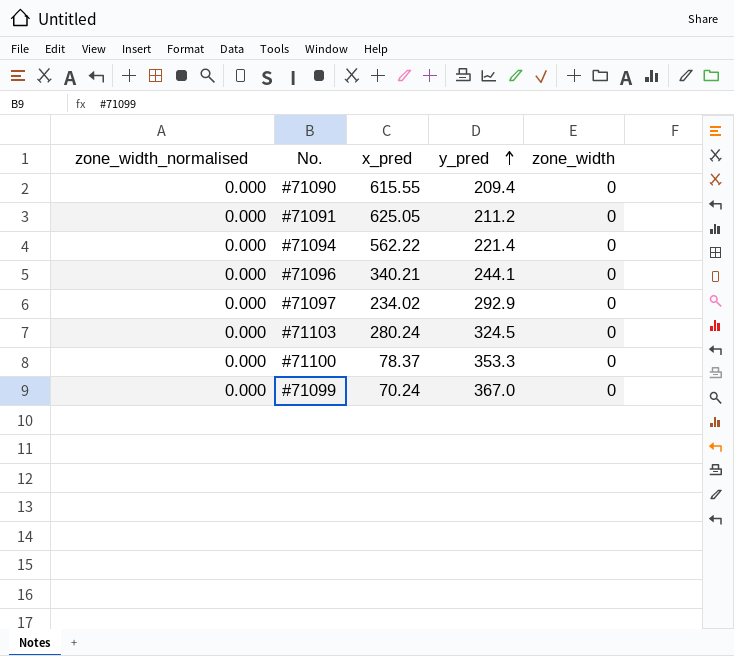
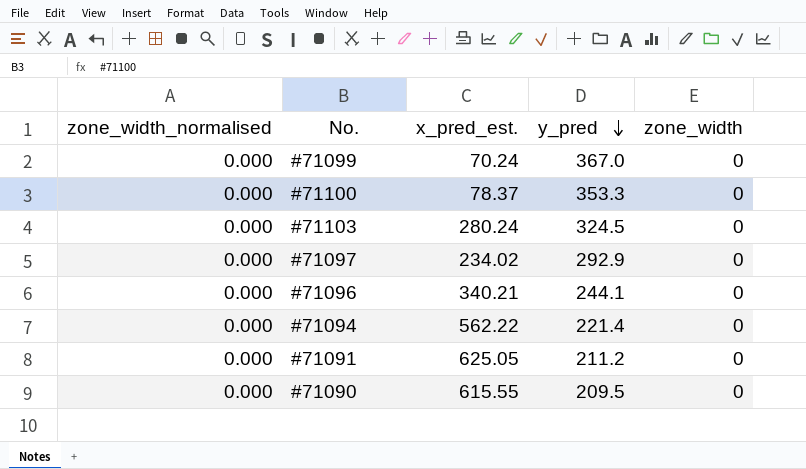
row order: y_pred ascending -> y_pred descending
column name: x_pred -> x_pred_est.
#71090 | y_pred: 209.4 -> 209.5

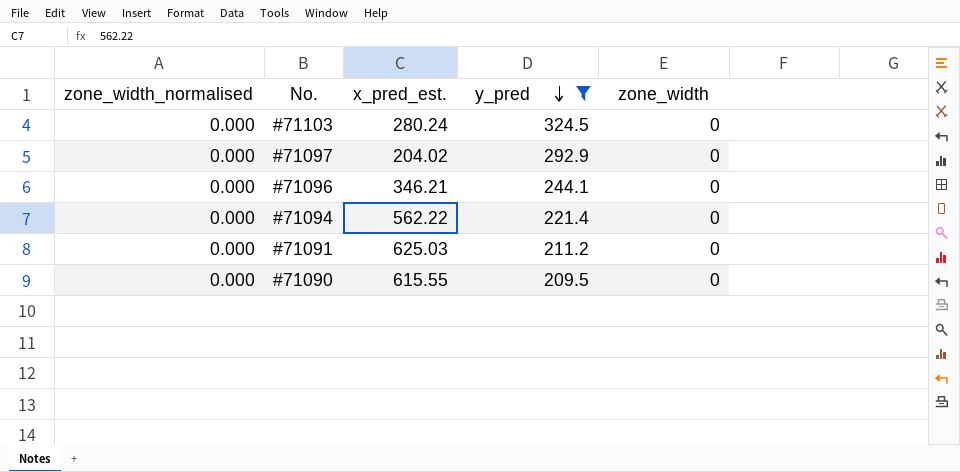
filter: none -> y_pred <= 324.5
#71097 | x_pred_est.: 234.02 -> 204.02
#71096 | x_pred_est.: 340.21 -> 346.21
#71091 | x_pred_est.: 625.05 -> 625.03

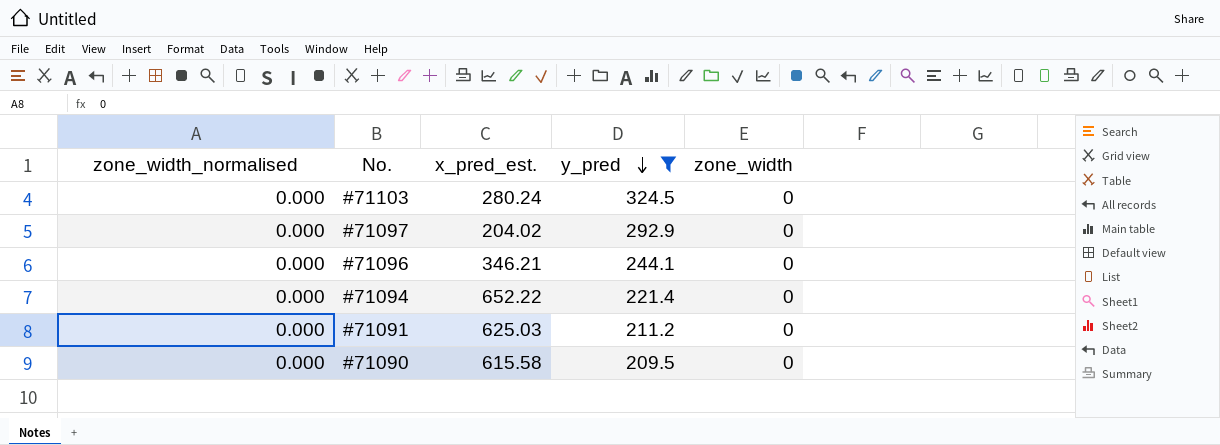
#71094 | x_pred_est.: 562.22 -> 652.22
#71090 | x_pred_est.: 615.55 -> 615.58

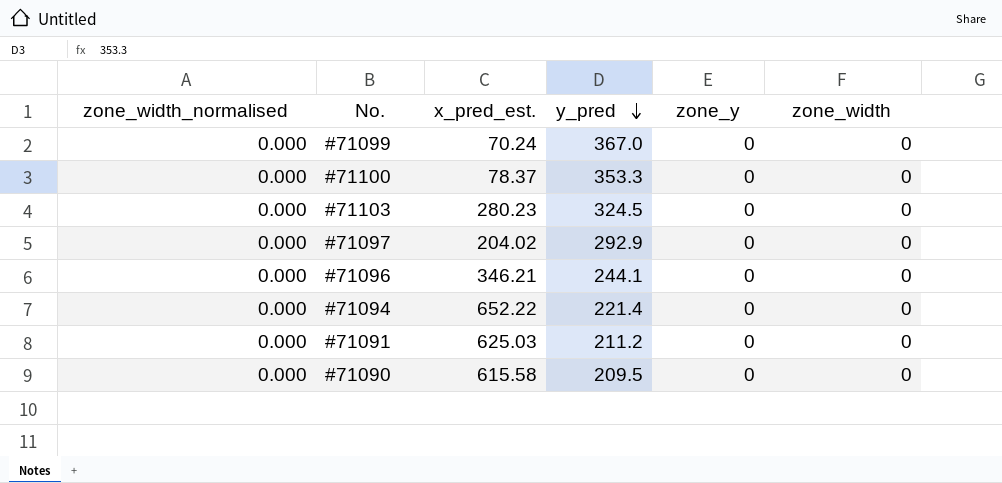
filter: y_pred <= 324.5 -> none
column zone_y | position: none -> 5
#71103 | x_pred_est.: 280.24 -> 280.23

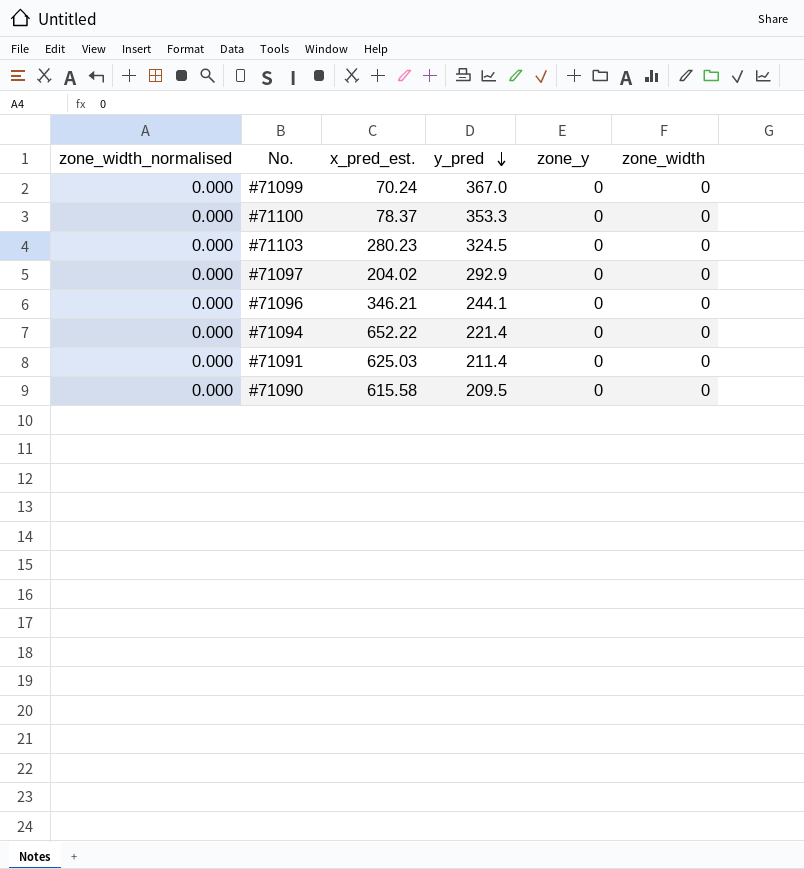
#71091 | y_pred: 211.2 -> 211.4

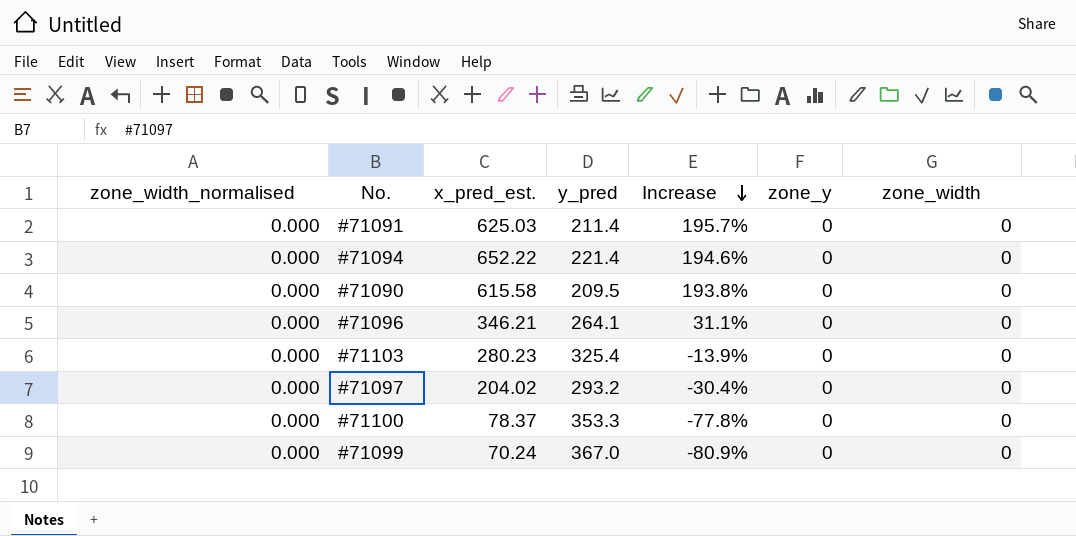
row order: y_pred descending -> Increase descending
column Increase | formula: none -> ([x_pred_est.] - [y_pred]) / [y_pred]
#71096 | y_pred: 244.1 -> 264.1
#71103 | y_pred: 324.5 -> 325.4
#71097 | y_pred: 292.9 -> 293.2

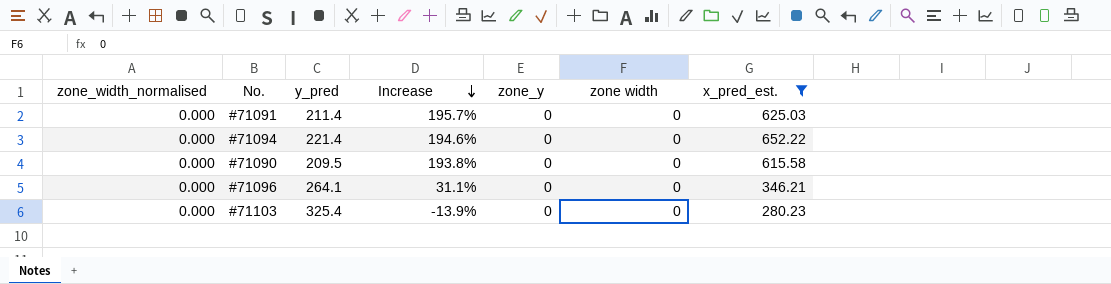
filter: none -> x_pred_est. >= 280.23
column name: zone_width -> zone width
column x_pred_est. | position: 3 -> 7

